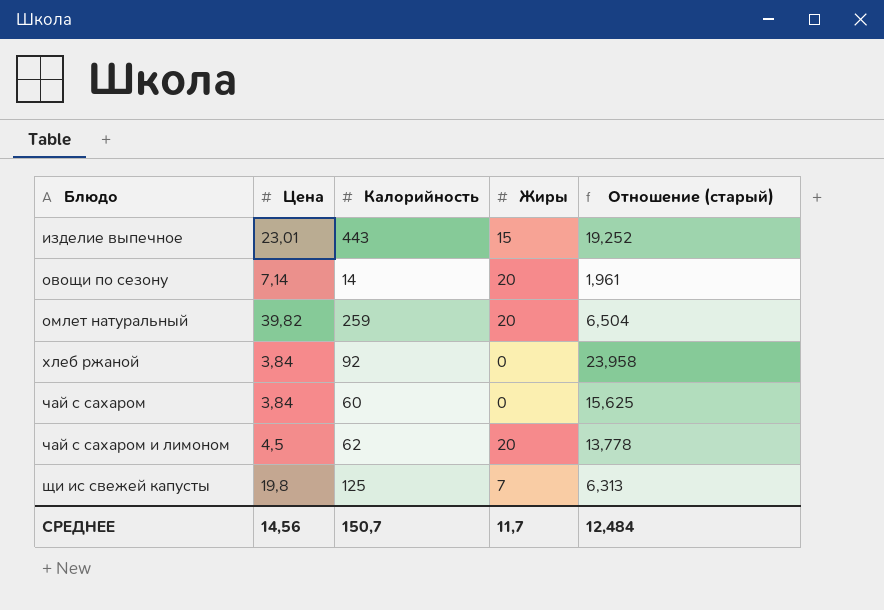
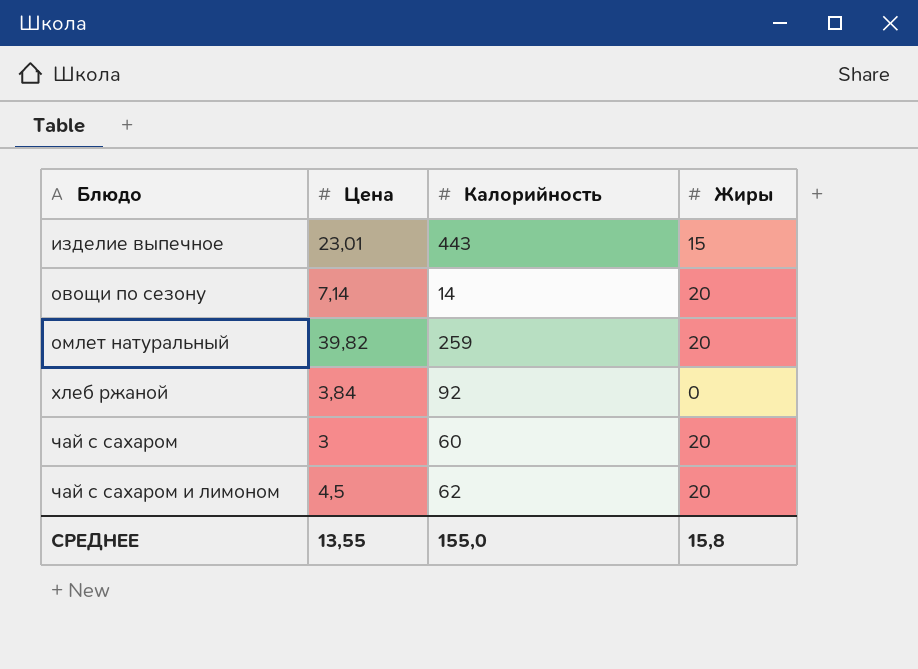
column Отношение (старый) | formula: [Калорийность] / [Цена] -> none
row щи ис свежей капусты: 19,8 | 125 | 7 | 6,313 -> none
чай с сахаром | Цена: 3,84 -> 3
чай с сахаром | Жиры: 0 -> 20
СРЕДНЕЕ | Цена: 14,56 -> 13,55
СРЕДНЕЕ | Калорийность: 150,7 -> 155,0
СРЕДНЕЕ | Жиры: 11,7 -> 15,8

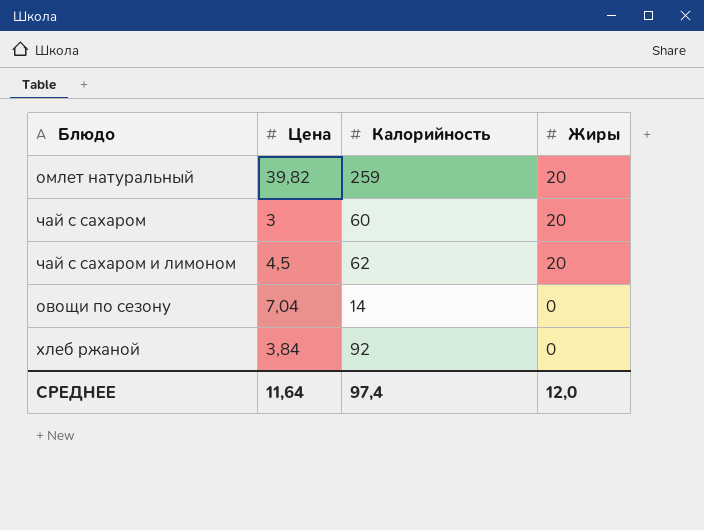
row order: Блюдо ascending -> Жиры descending
row изделие выпечное: 23,01 | 443 | 15 -> none
овощи по сезону | Цена: 7,14 -> 7,04
овощи по сезону | Жиры: 20 -> 0
СРЕДНЕЕ | Цена: 13,55 -> 11,64
СРЕДНЕЕ | Калорийность: 155,0 -> 97,4
СРЕДНЕЕ | Жиры: 15,8 -> 12,0

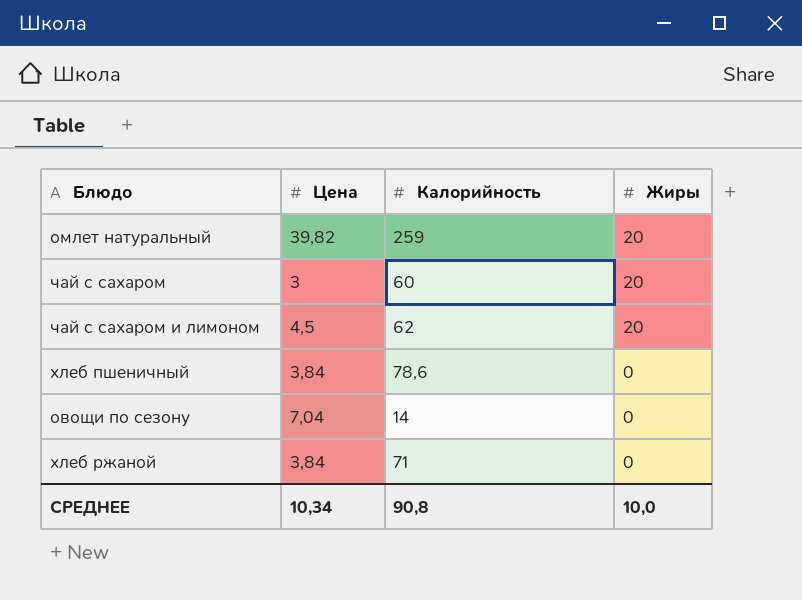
row хлеб пшеничный: none -> 3,84 | 78,6 | 0
хлеб ржаной | Калорийность: 92 -> 71
СРЕДНЕЕ | Цена: 11,64 -> 10,34
СРЕДНЕЕ | Калорийность: 97,4 -> 90,8
СРЕДНЕЕ | Жиры: 12,0 -> 10,0

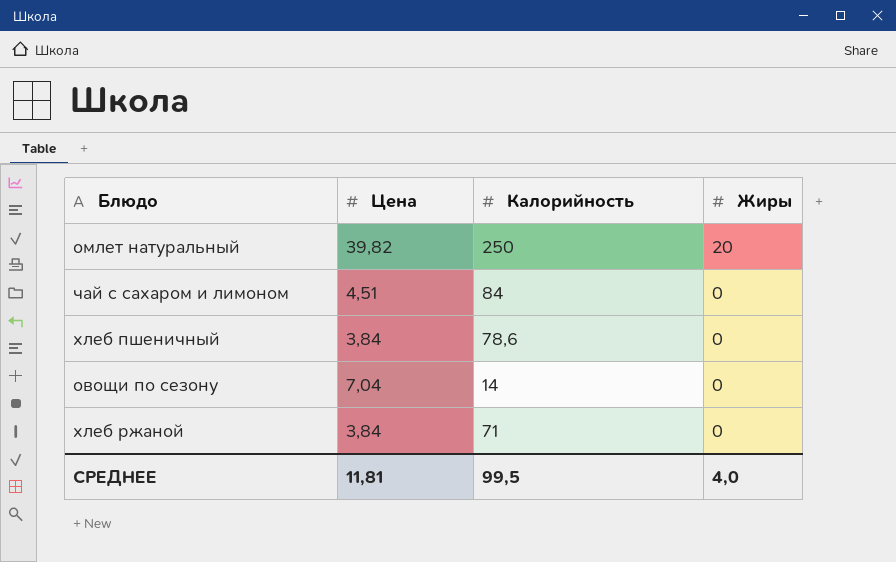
row чай с сахаром: 3 | 60 | 20 -> none
омлет натуральный | Калорийность: 259 -> 250
чай с сахаром и лимоном | Цена: 4,5 -> 4,51
чай с сахаром и лимоном | Калорийность: 62 -> 84
чай с сахаром и лимоном | Жиры: 20 -> 0
СРЕДНЕЕ | Цена: 10,34 -> 11,81
СРЕДНЕЕ | Калорийность: 90,8 -> 99,5
СРЕДНЕЕ | Жиры: 10,0 -> 4,0

